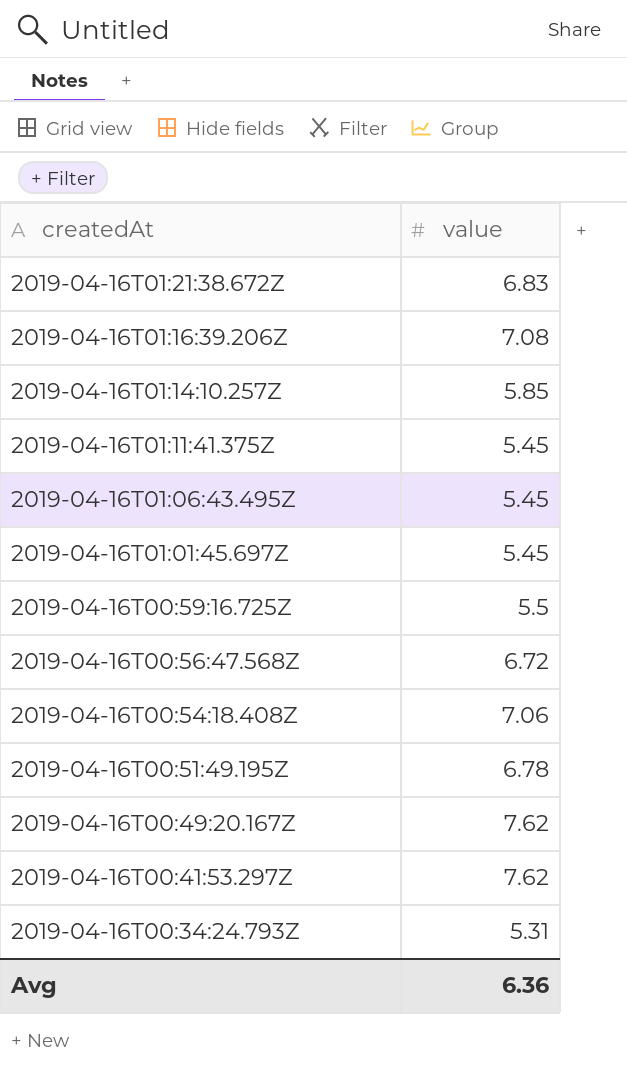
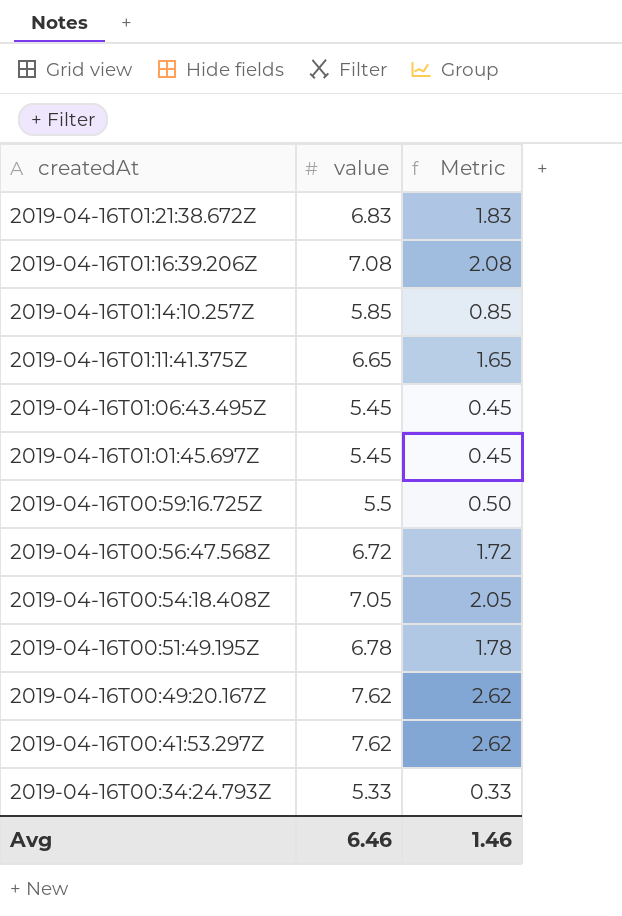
column Metric | formula: none -> [value] - 5
2019-04-16T01:11:41.375Z | value: 5.45 -> 6.65
2019-04-16T00:54:18.408Z | value: 7.06 -> 7.05
2019-04-16T00:34:24.793Z | value: 5.31 -> 5.33
Avg | value: 6.36 -> 6.46

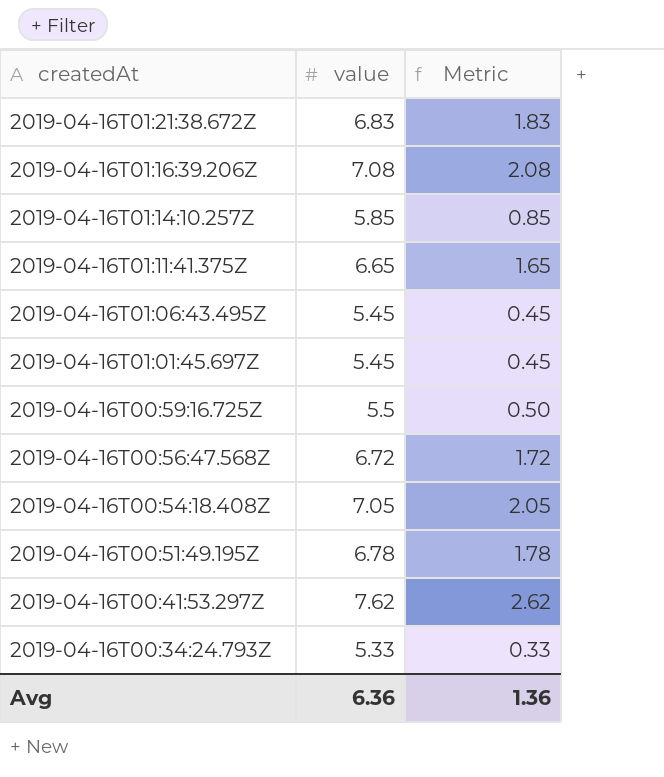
row 2019-04-16T00:49:20.167Z: 7.62 | 2.62 -> none
Avg | value: 6.46 -> 6.36
Avg | Metric: 1.46 -> 1.36

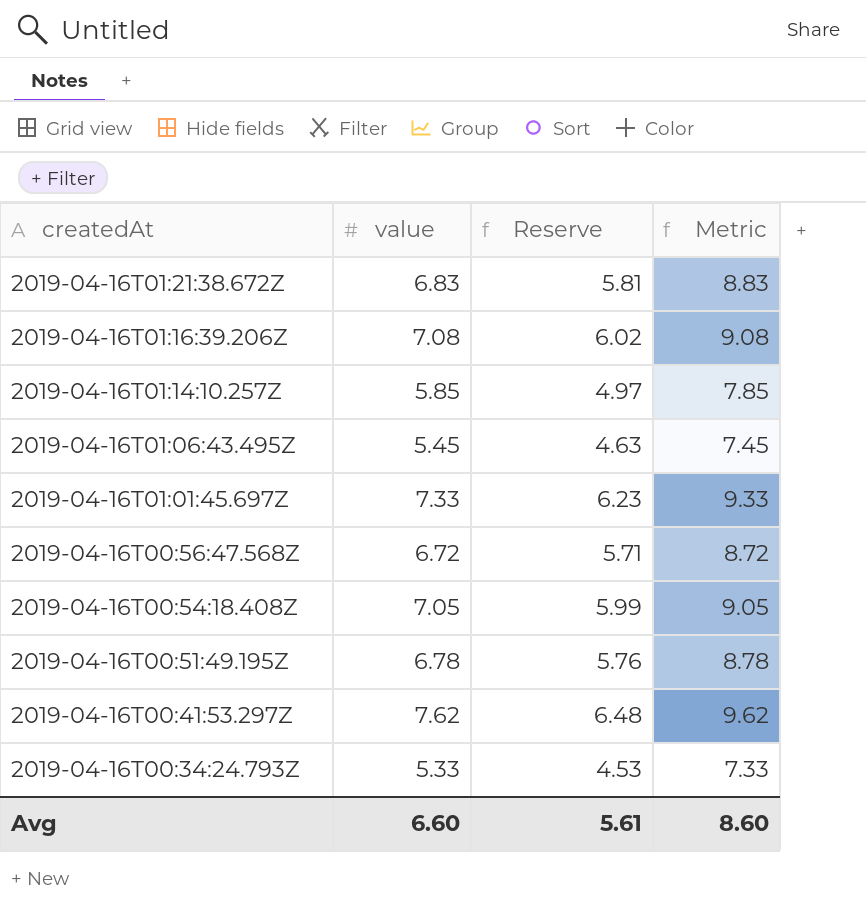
column Reserve | formula: none -> [value] * 0.85
column Metric | formula: [value] - 5 -> [value] + 2
row 2019-04-16T01:11:41.375Z: 6.65 | 1.65 -> none
row 2019-04-16T00:59:16.725Z: 5.5 | 0.50 -> none
2019-04-16T01:01:45.697Z | value: 5.45 -> 7.33
Avg | value: 6.36 -> 6.60
Avg | Metric: 1.36 -> 8.60

